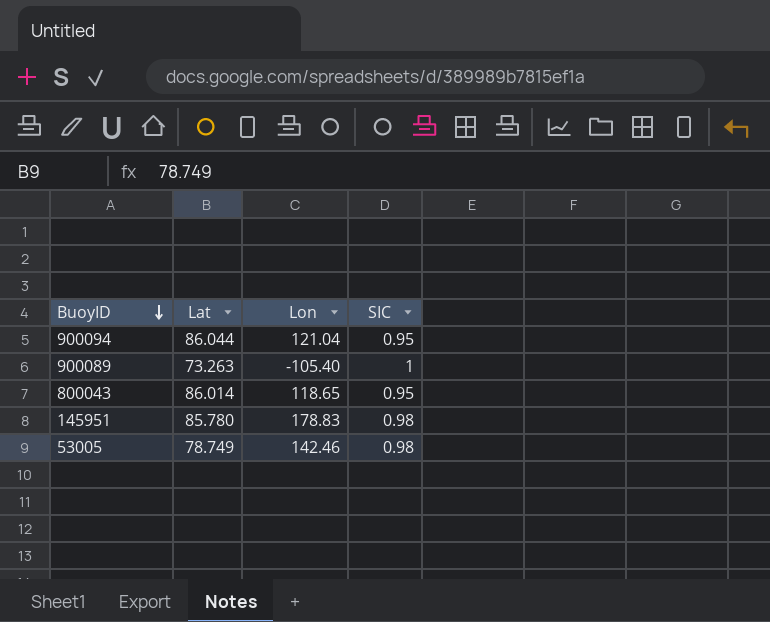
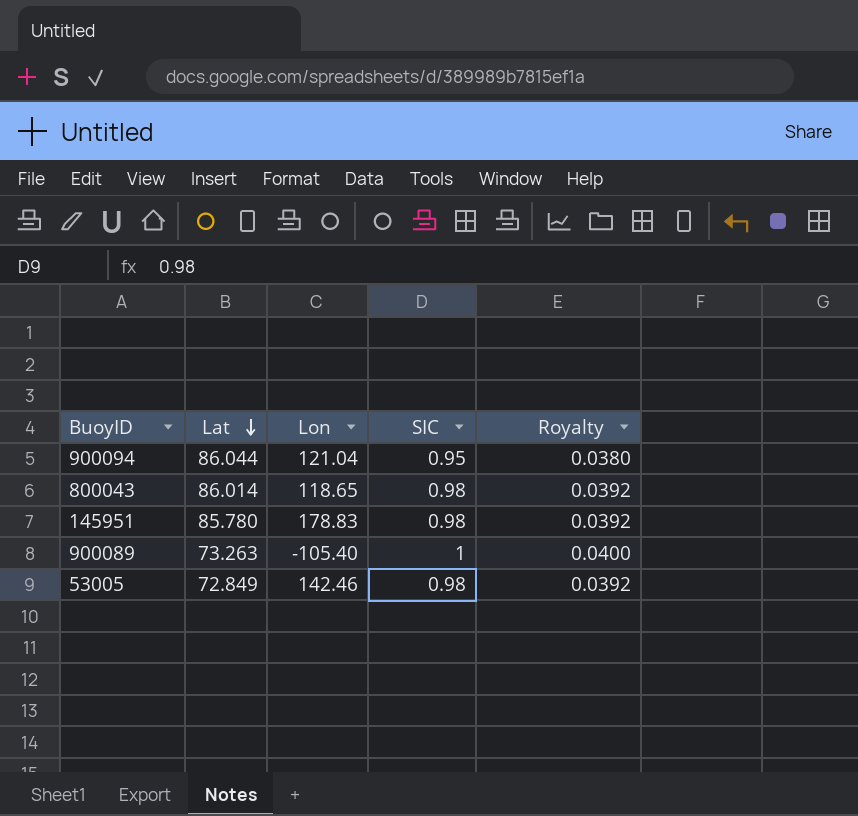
row order: BuoyID descending -> Lat descending
column Royalty | formula: none -> [SIC] * 0.04
800043 | SIC: 0.95 -> 0.98
53005 | Lat: 78.749 -> 72.849

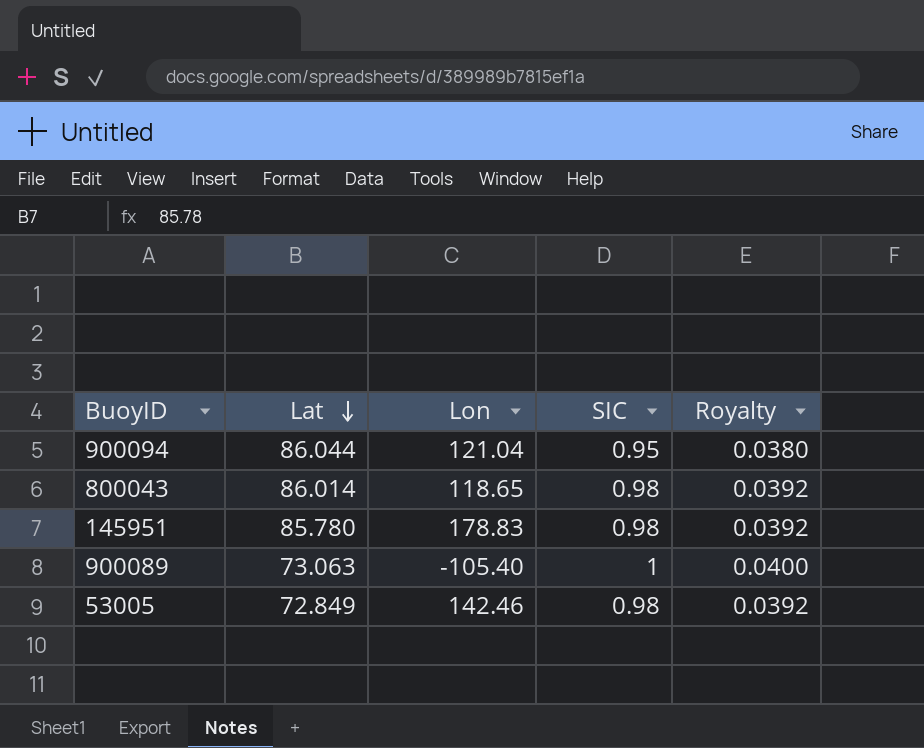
900089 | Lat: 73.263 -> 73.063

